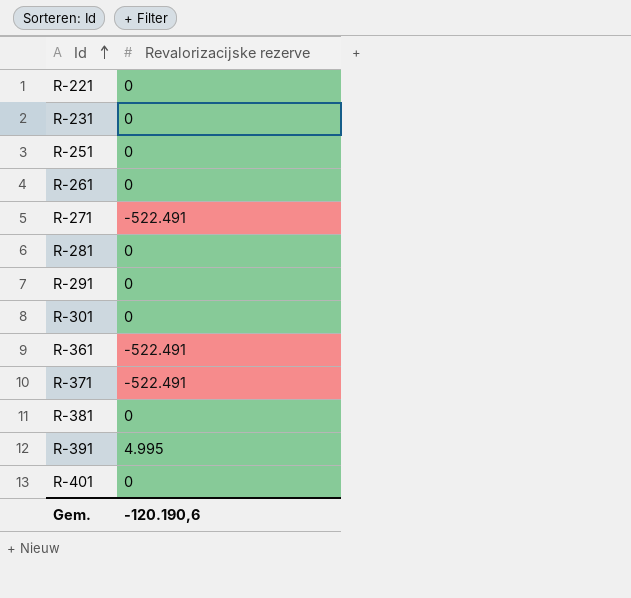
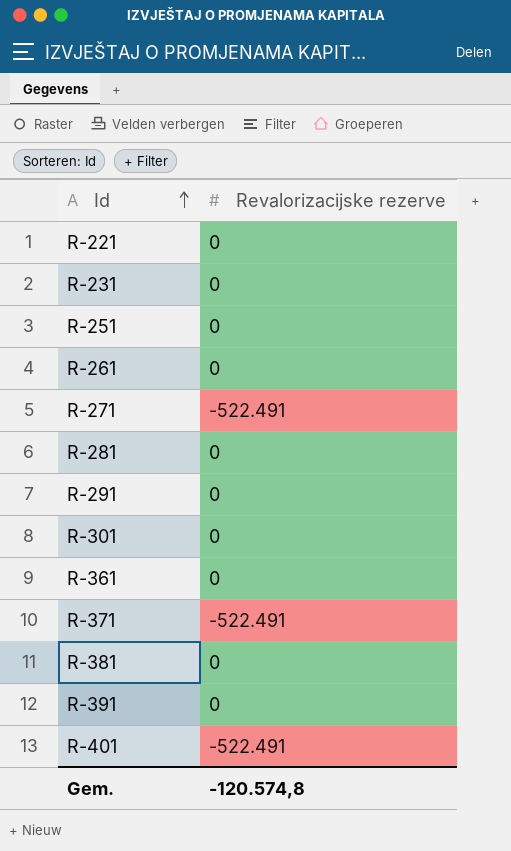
R-361 | Revalorizacijske rezerve: -522.491 -> 0
R-391 | Revalorizacijske rezerve: 4.995 -> 0
R-401 | Revalorizacijske rezerve: 0 -> -522.491
Gem. | Revalorizacijske rezerve: -120.190,6 -> -120.574,8

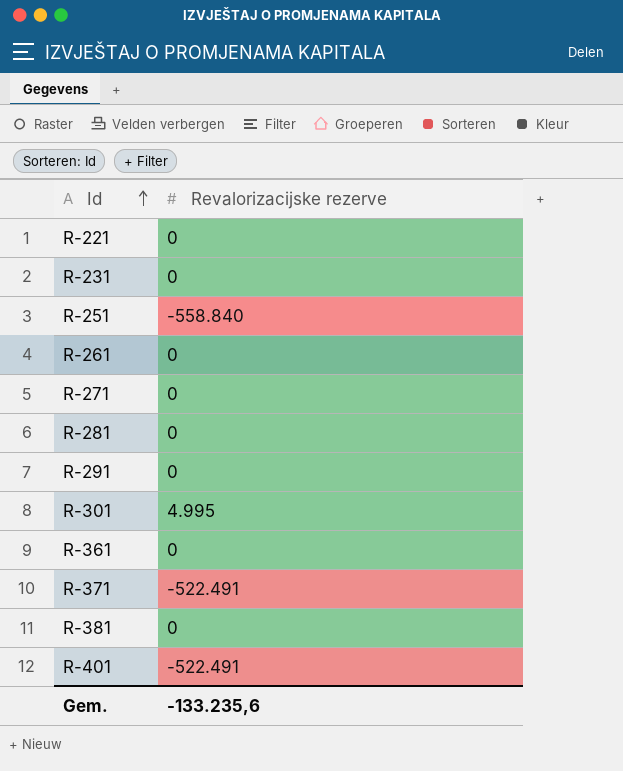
row R-391: 0 -> none
R-251 | Revalorizacijske rezerve: 0 -> -558.840
R-271 | Revalorizacijske rezerve: -522.491 -> 0
R-301 | Revalorizacijske rezerve: 0 -> 4.995
Gem. | Revalorizacijske rezerve: -120.574,8 -> -133.235,6

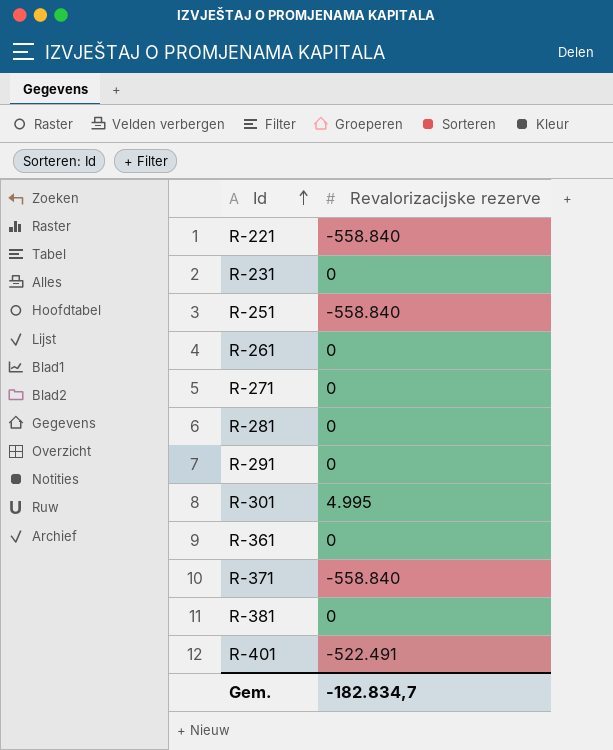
R-221 | Revalorizacijske rezerve: 0 -> -558.840
R-371 | Revalorizacijske rezerve: -522.491 -> -558.840
Gem. | Revalorizacijske rezerve: -133.235,6 -> -182.834,7

